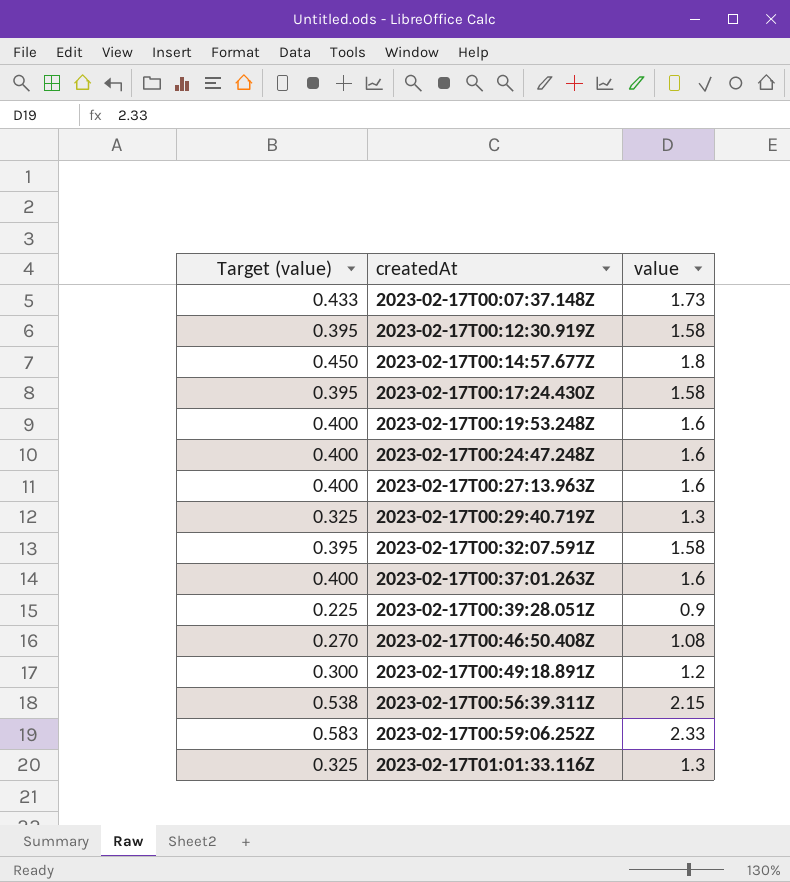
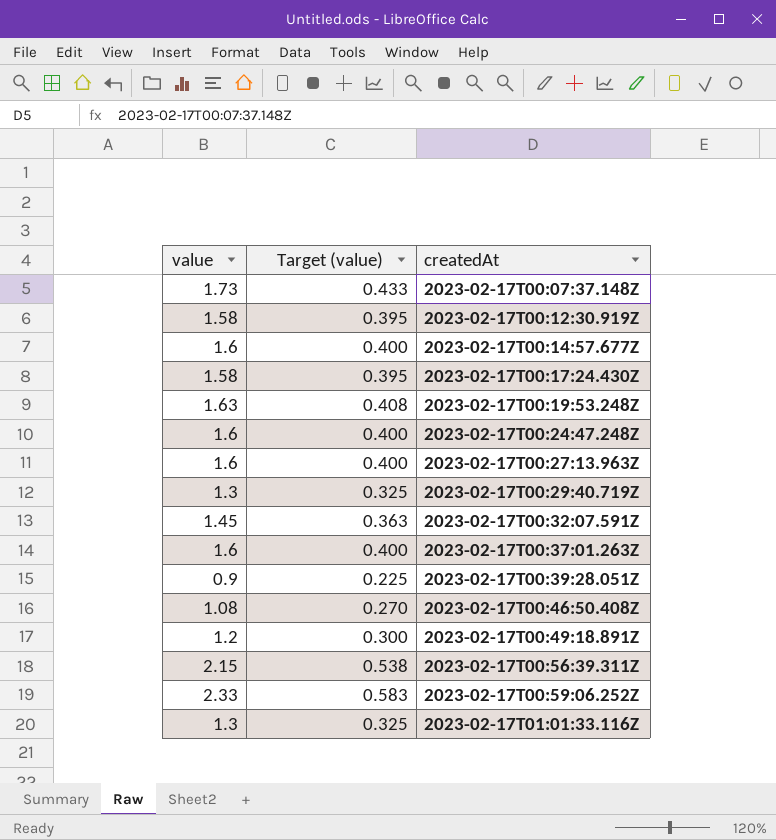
column value | position: 3 -> 1
2023-02-17T00:14:57.677Z | value: 1.8 -> 1.6
2023-02-17T00:14:57.677Z | Target (value): 0.450 -> 0.400
2023-02-17T00:19:53.248Z | value: 1.6 -> 1.63
2023-02-17T00:19:53.248Z | Target (value): 0.400 -> 0.408
2023-02-17T00:32:07.591Z | value: 1.58 -> 1.45
2023-02-17T00:32:07.591Z | Target (value): 0.395 -> 0.363

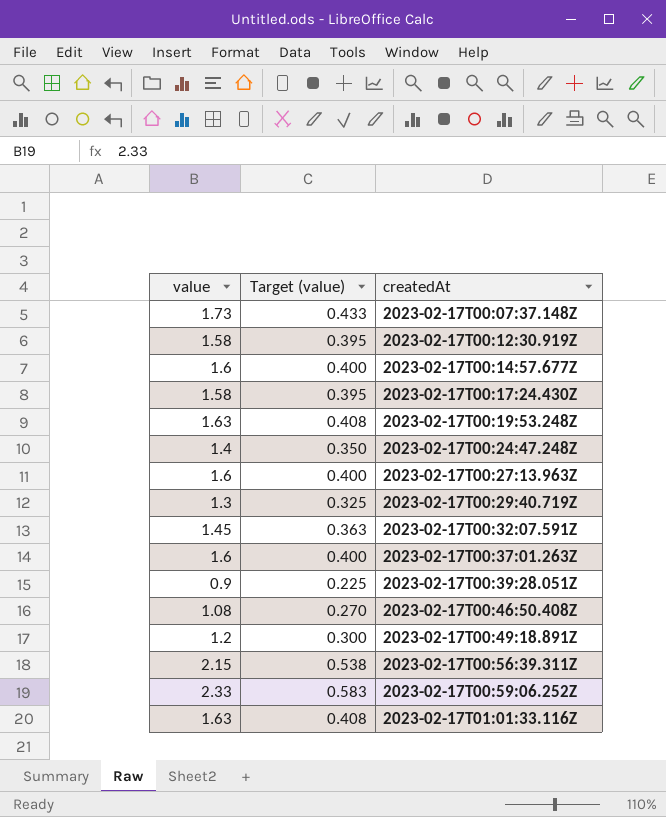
2023-02-17T00:24:47.248Z | value: 1.6 -> 1.4
2023-02-17T00:24:47.248Z | Target (value): 0.400 -> 0.350
2023-02-17T01:01:33.116Z | value: 1.3 -> 1.63
2023-02-17T01:01:33.116Z | Target (value): 0.325 -> 0.408

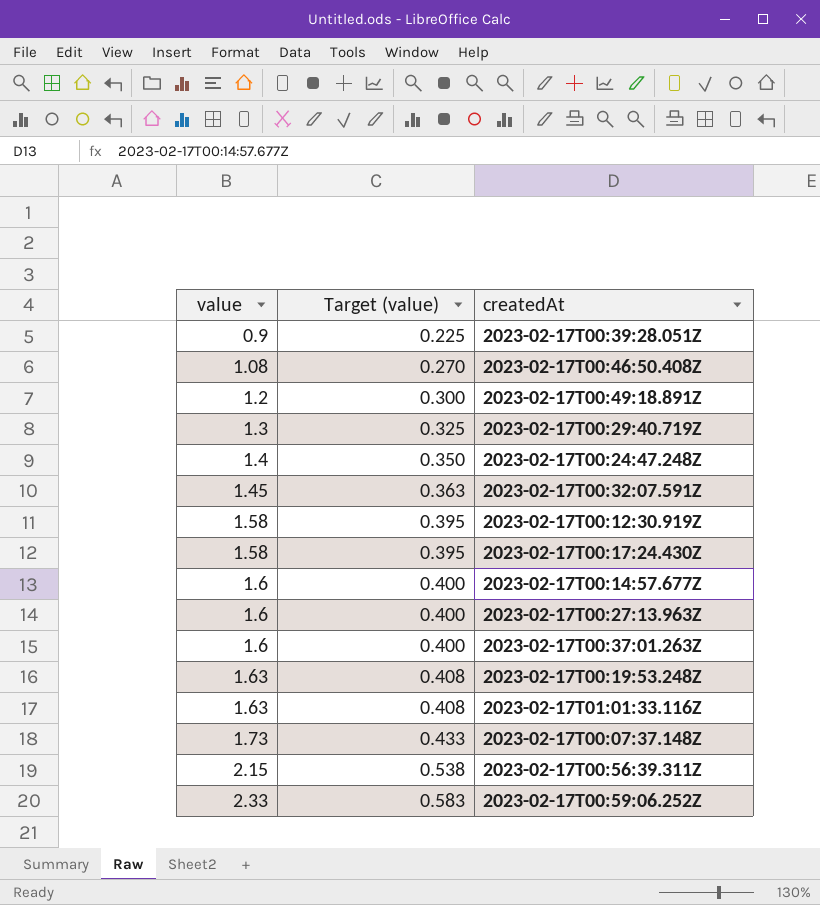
row order: createdAt ascending -> value ascending

